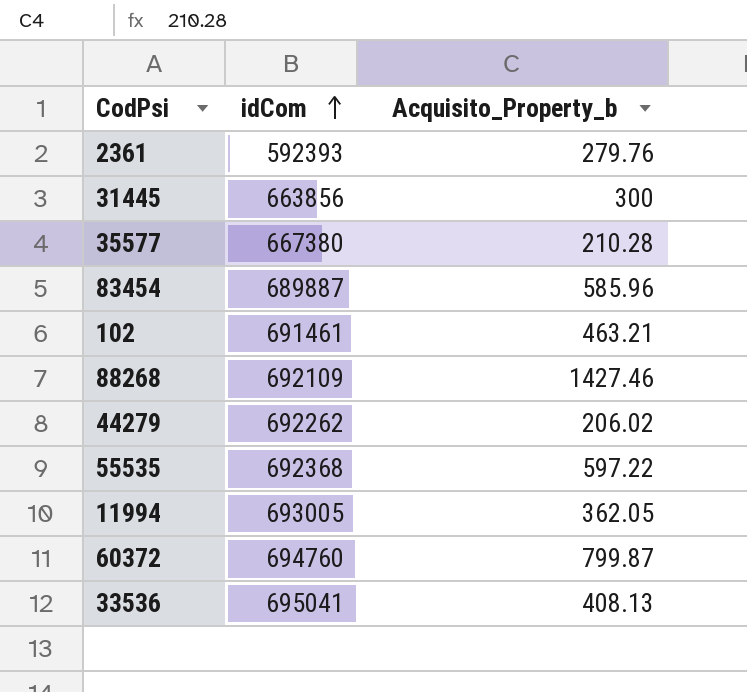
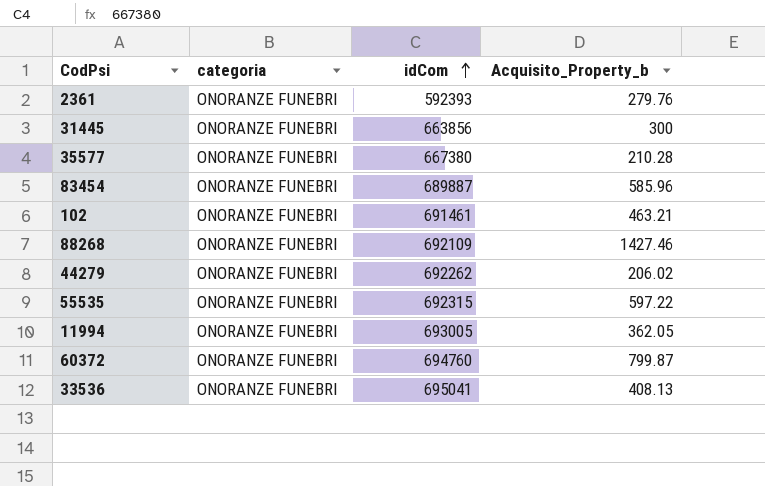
column categoria | position: none -> 2
55535 | idCom: 692368 -> 692315

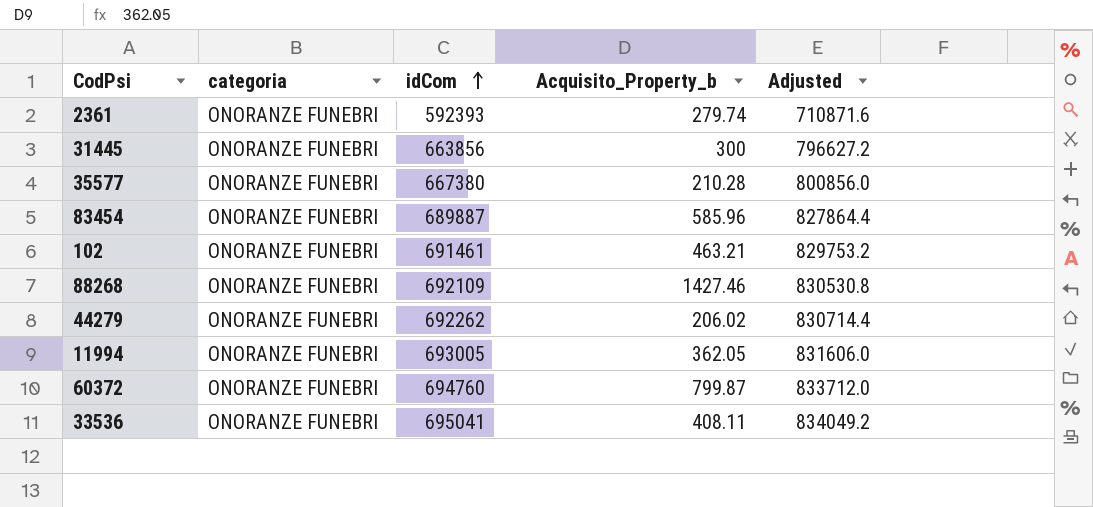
column Adjusted | formula: none -> [idCom] * 1.2
row 55535: ONORANZE FUNEBRI | 692315 | 597.22 -> none
2361 | Acquisito_Property_b: 279.76 -> 279.74
33536 | Acquisito_Property_b: 408.13 -> 408.11

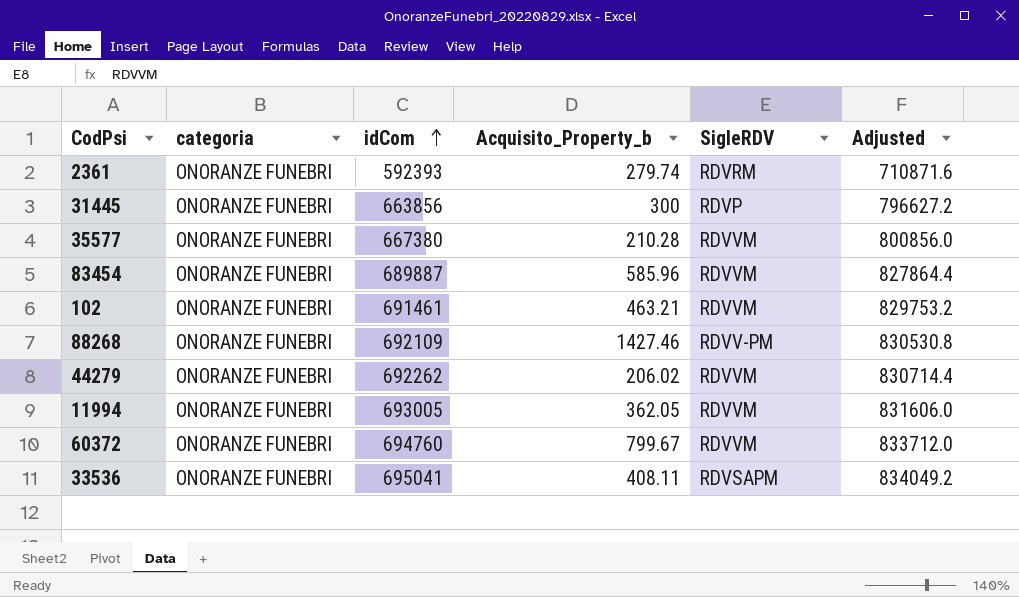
column SigleRDV | position: none -> 5
60372 | Acquisito_Property_b: 799.87 -> 799.67

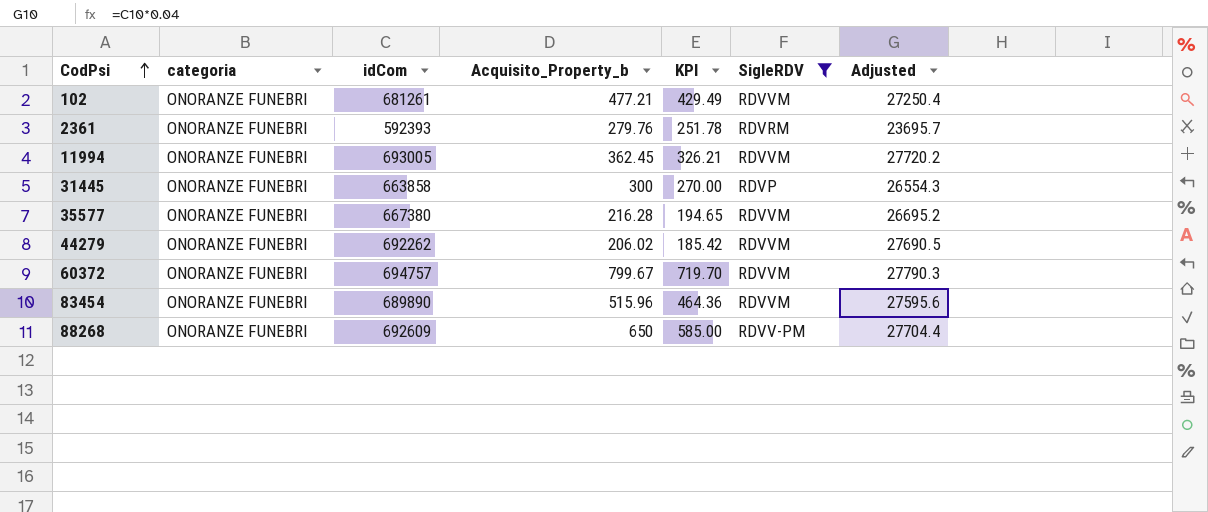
filter: none -> SigleRDV != RDVSAPM
row order: idCom ascending -> CodPsi ascending
column KPI | formula: none -> [Acquisito_Property_b] * 0.9
column Adjusted | formula: [idCom] * 1.2 -> [idCom] * 0.04
102 | idCom: 691461 -> 681261
102 | Acquisito_Property_b: 463.21 -> 477.21
2361 | Acquisito_Property_b: 279.74 -> 279.76
11994 | Acquisito_Property_b: 362.05 -> 362.45
31445 | idCom: 663856 -> 663858
35577 | Acquisito_Property_b: 210.28 -> 216.28
60372 | idCom: 694760 -> 694757
83454 | idCom: 689887 -> 689890
83454 | Acquisito_Property_b: 585.96 -> 515.96
88268 | idCom: 692109 -> 692609
88268 | Acquisito_Property_b: 1427.46 -> 650

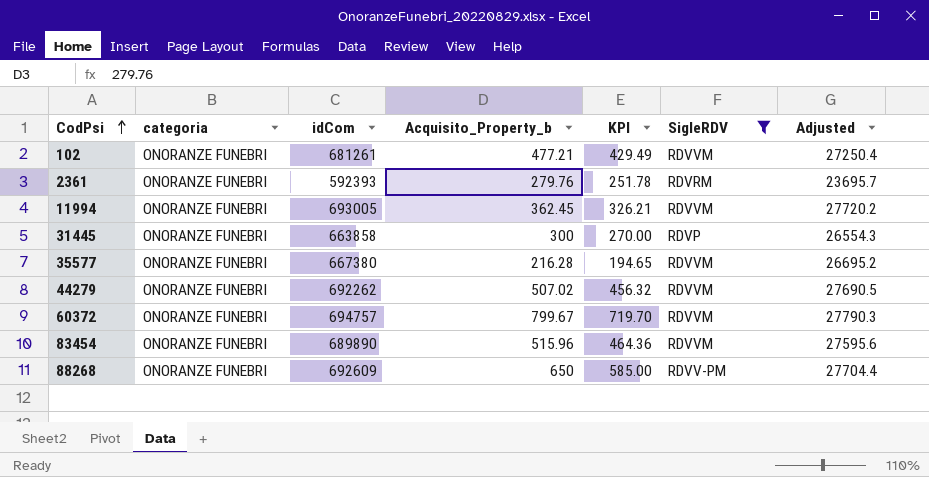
44279 | Acquisito_Property_b: 206.02 -> 507.02
44279 | KPI: 185.42 -> 456.32

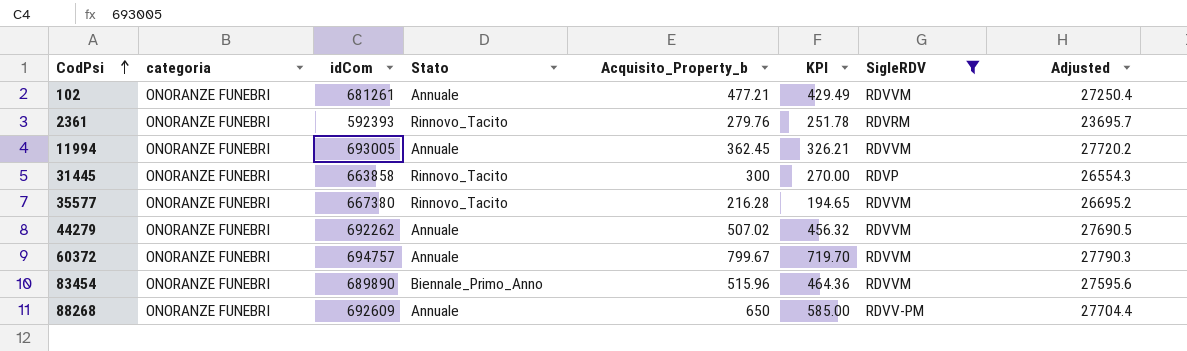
column Stato | position: none -> 4

